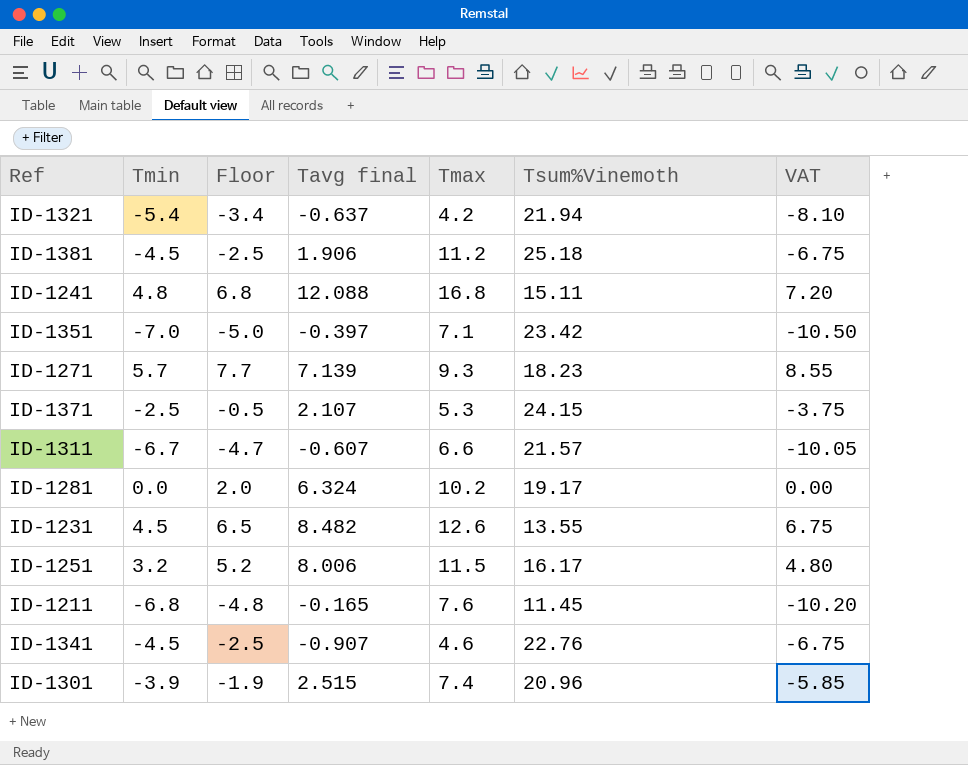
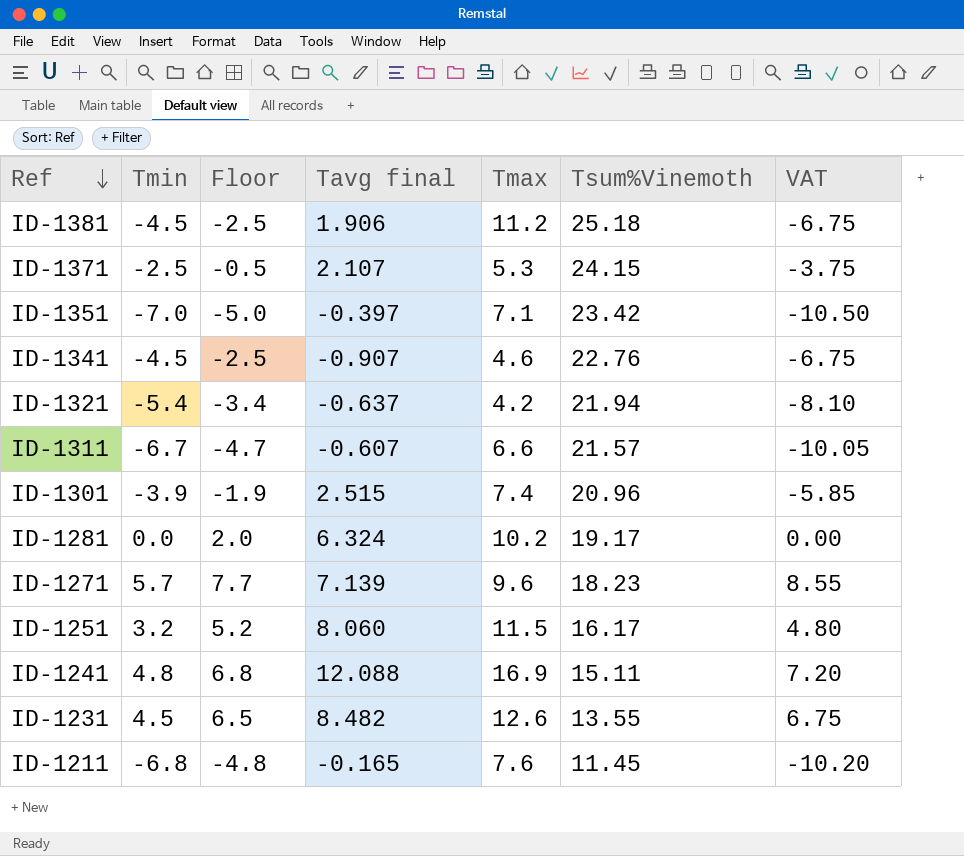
row order: none -> Ref descending
ID-1271 | Tmax: 9.3 -> 9.6
ID-1251 | Tavg final: 8.006 -> 8.060
ID-1241 | Tmax: 16.8 -> 16.9

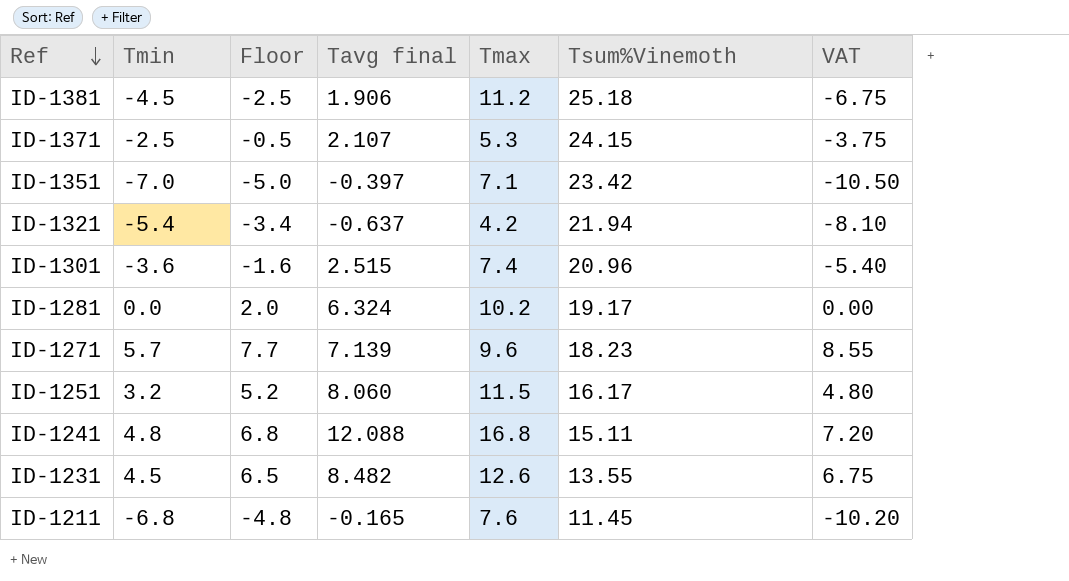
row ID-1341: -4.5 | -2.5 | -0.907 | 4.6 | 22.76 | -6.75 -> none
row ID-1311: -6.7 | -4.7 | -0.607 | 6.6 | 21.57 | -10.05 -> none
ID-1301 | Tmin: -3.9 -> -3.6
ID-1301 | Floor: -1.9 -> -1.6
ID-1301 | VAT: -5.85 -> -5.40
ID-1241 | Tmax: 16.9 -> 16.8

